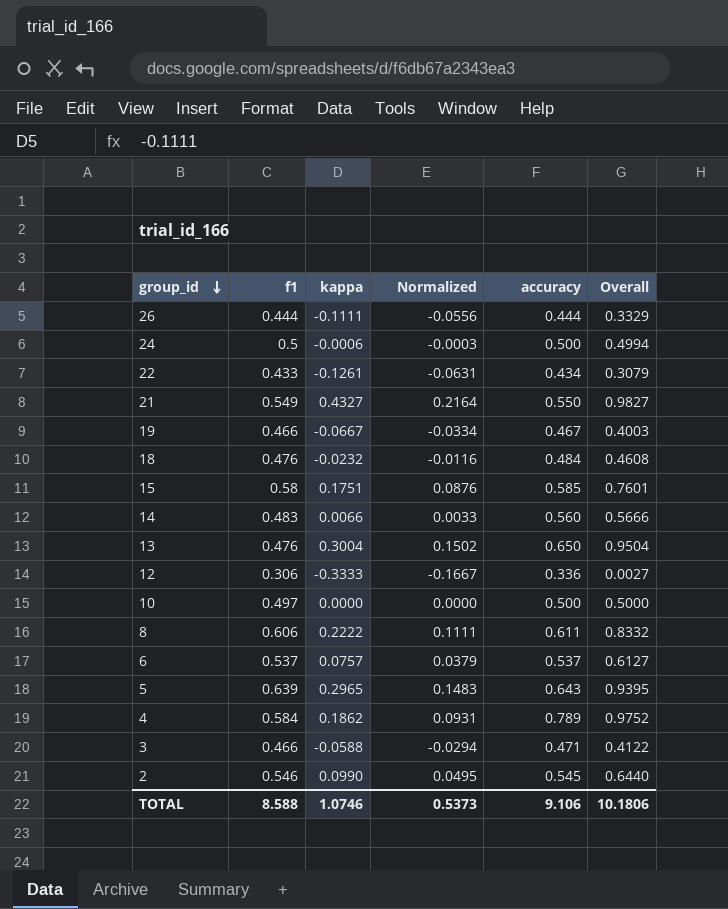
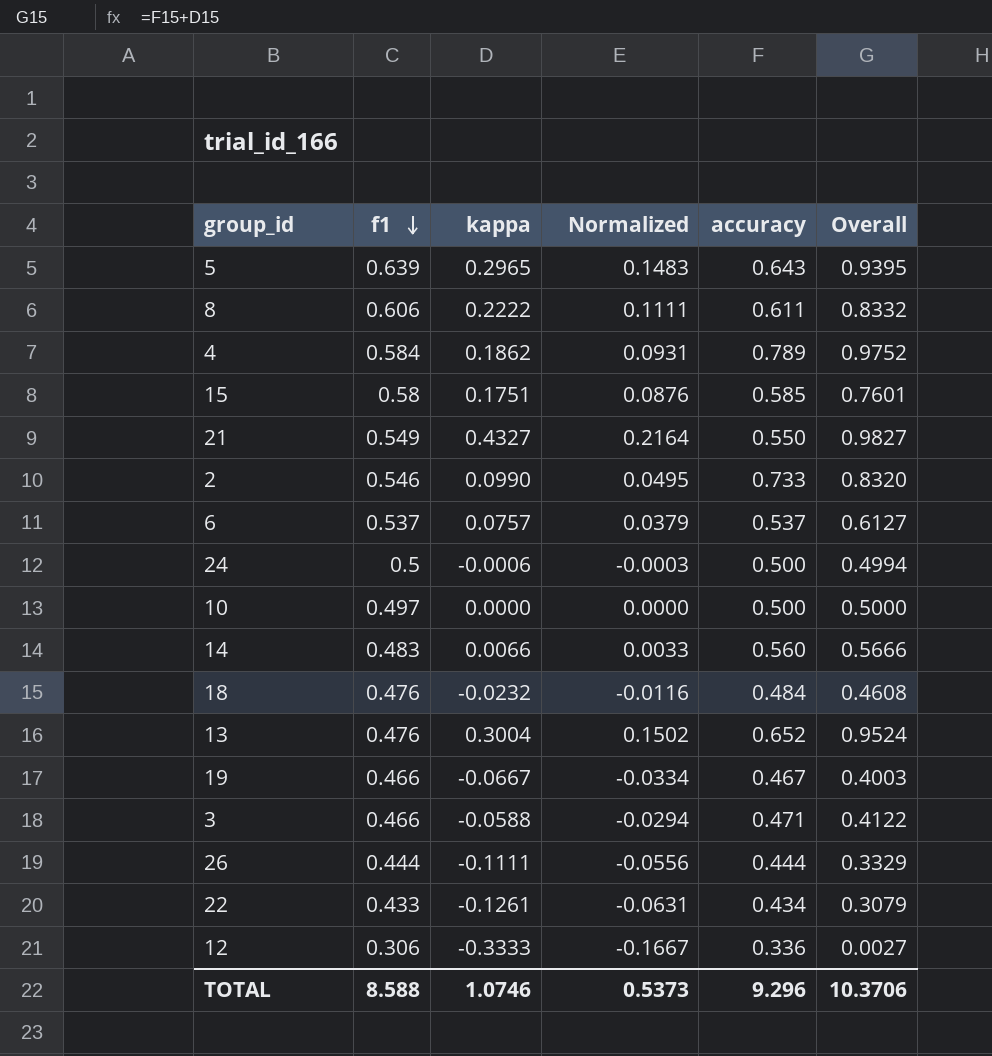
row order: group_id descending -> f1 descending
2 | accuracy: 0.545 -> 0.733
2 | Overall: 0.6440 -> 0.8320
13 | accuracy: 0.650 -> 0.652
13 | Overall: 0.9504 -> 0.9524
TOTAL | accuracy: 9.106 -> 9.296
TOTAL | Overall: 10.1806 -> 10.3706

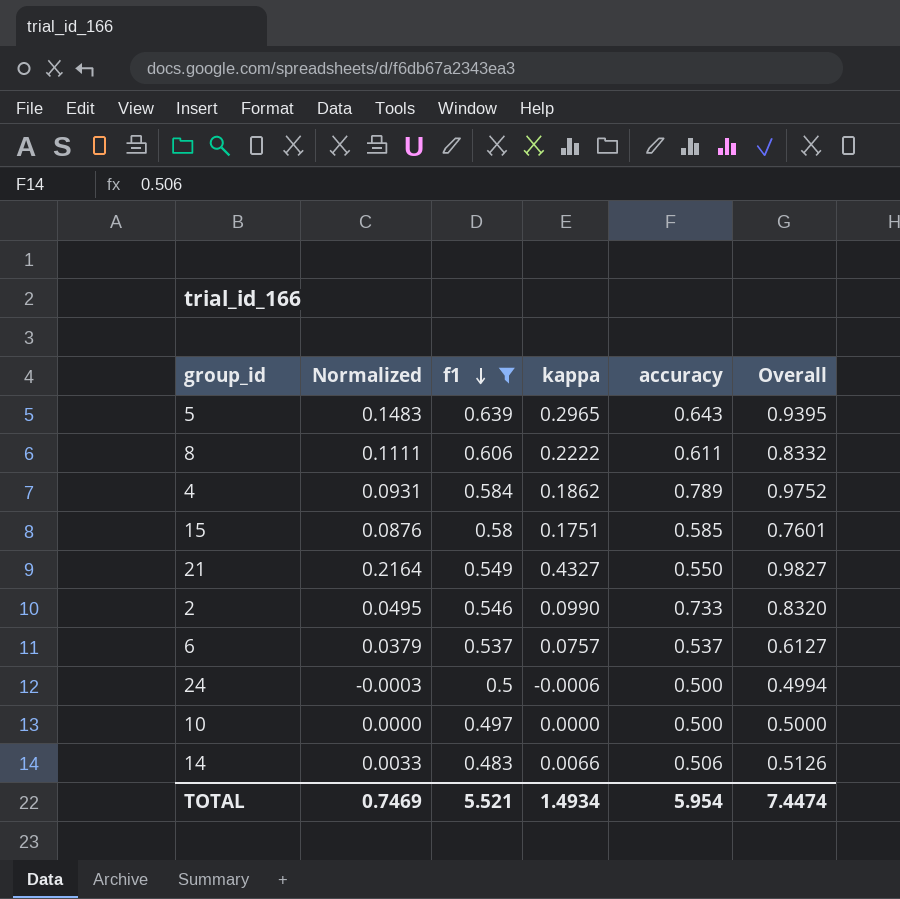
filter: none -> f1 >= 0.483
column Normalized | position: 4 -> 2
14 | accuracy: 0.560 -> 0.506
14 | Overall: 0.5666 -> 0.5126
TOTAL | Normalized: 0.5373 -> 0.7469
TOTAL | f1: 8.588 -> 5.521
TOTAL | kappa: 1.0746 -> 1.4934
TOTAL | accuracy: 9.296 -> 5.954
TOTAL | Overall: 10.3706 -> 7.4474

